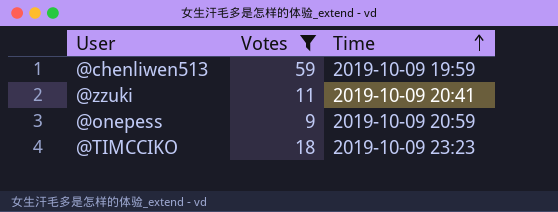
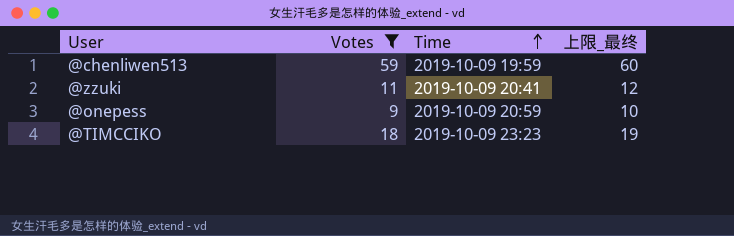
column 上限_最终 | formula: none -> [Votes] + 1

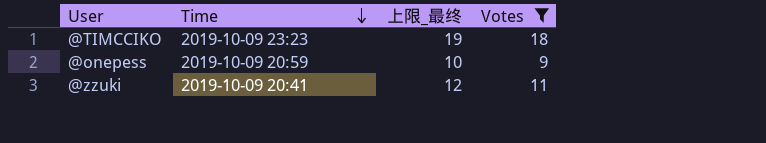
row order: Time ascending -> Time descending
column Votes | position: 2 -> 4
row @chenliwen513: 59 | 2019-10-09 19:59 | 60 -> none

